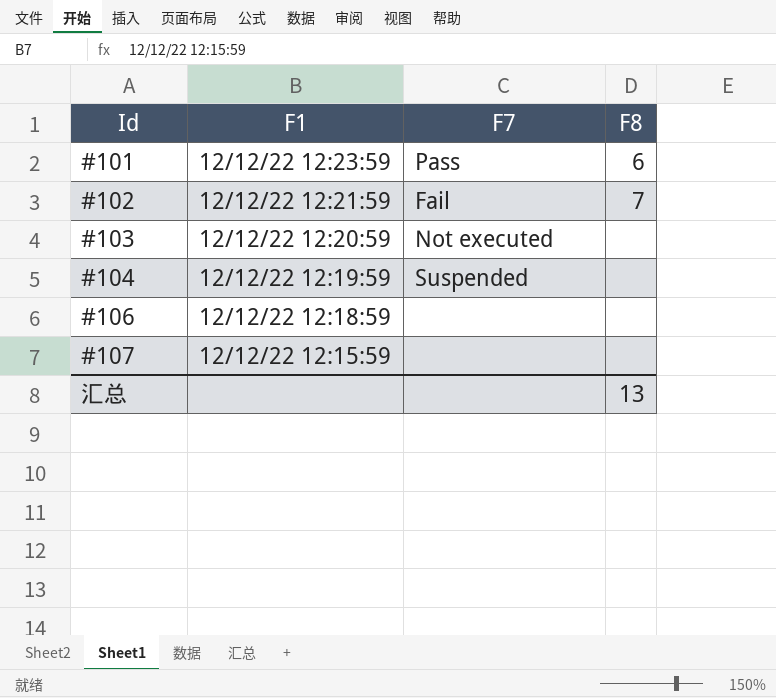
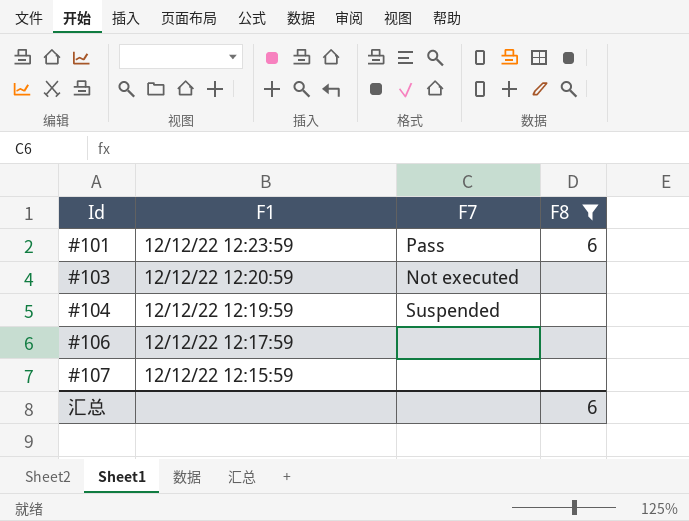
filter: none -> F8 != 7
#106 | F1: 12/12/22 12:18:59 -> 12/12/22 12:17:59
汇总 | F8: 13 -> 6

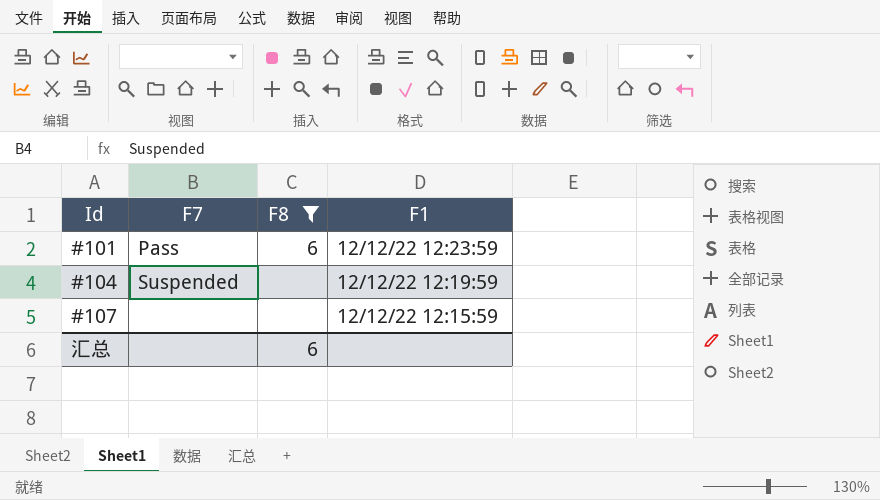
column F1 | position: 2 -> 4
row #103: 12/12/22 12:20:59 | Not executed | none -> none
row #106: 12/12/22 12:17:59 | none | none -> none

